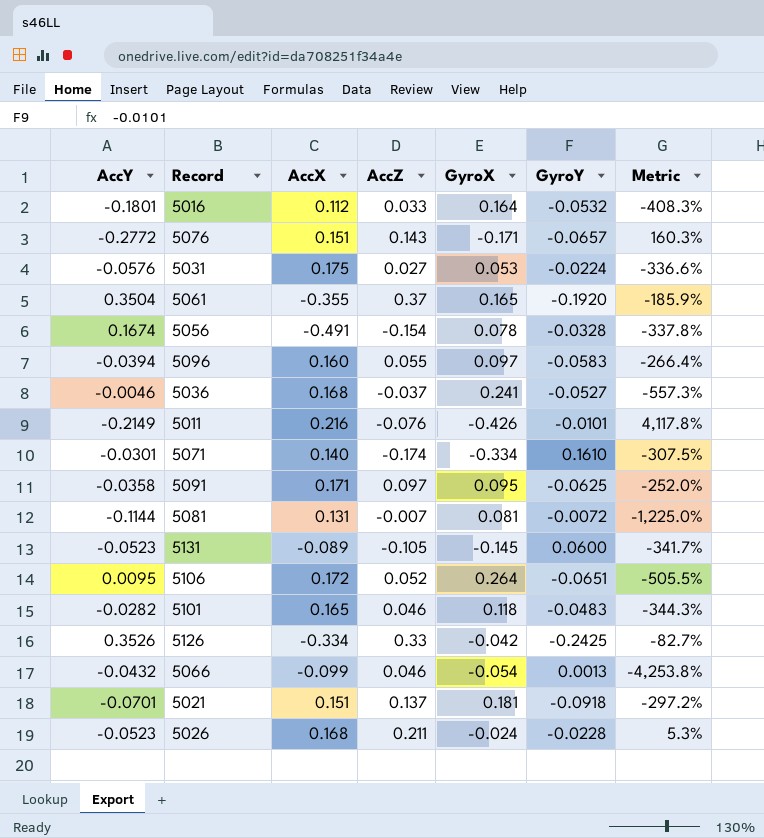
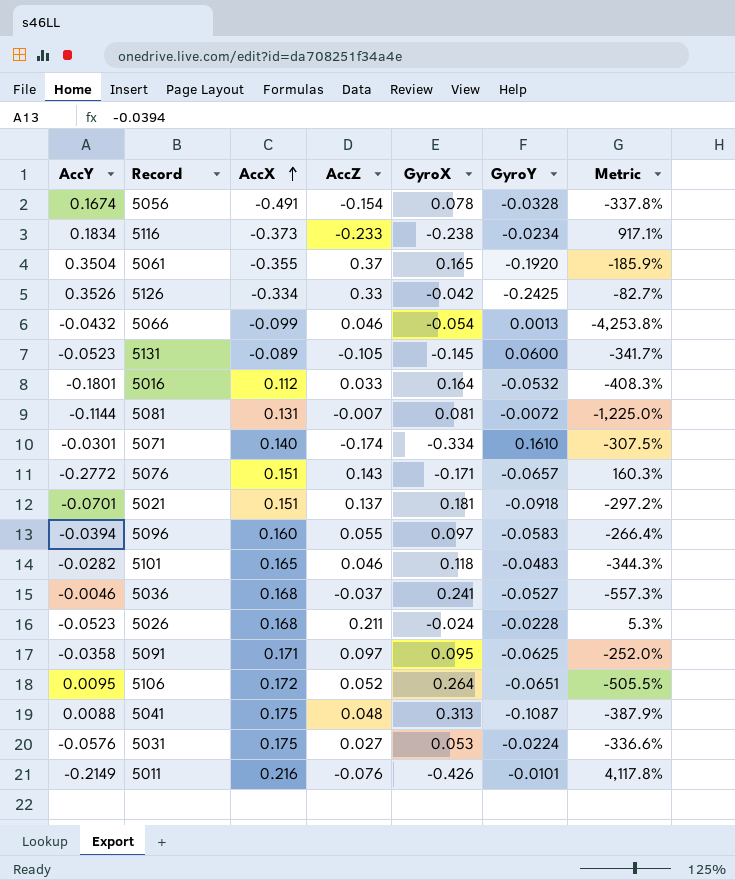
row order: none -> AccX ascending
row 5116: none -> 0.1834 | -0.373 | -0.233 | -0.238 | -0.0234 | 917.1%
row 5041: none -> 0.0088 | 0.175 | 0.048 | 0.313 | -0.1087 | -387.9%

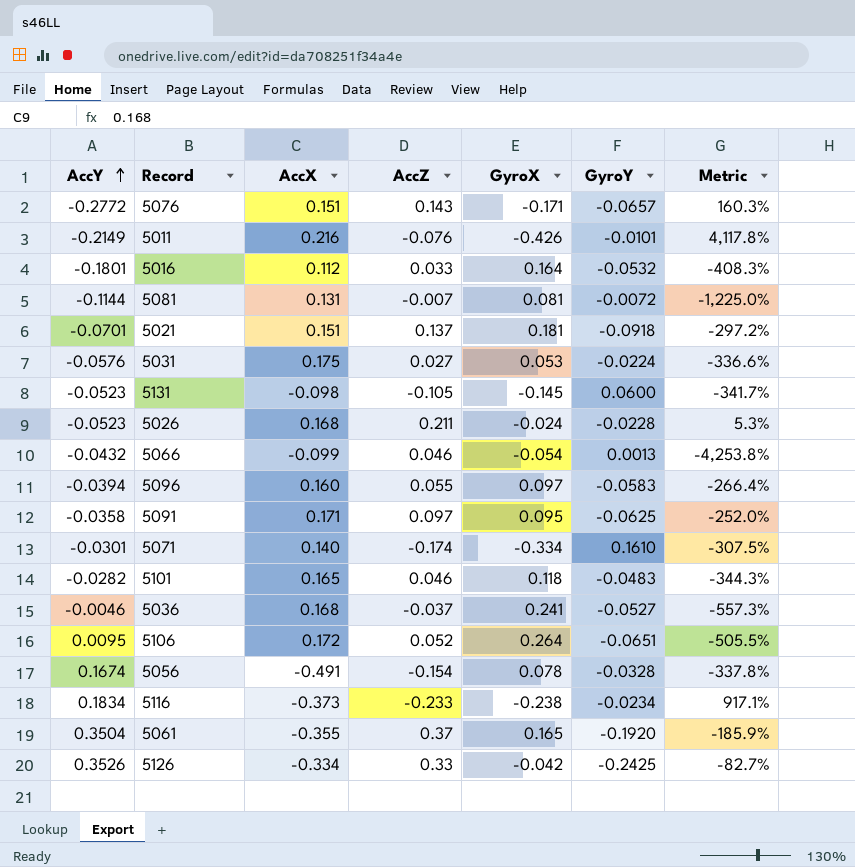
row order: AccX ascending -> AccY ascending
row 5041: 0.0088 | 0.175 | 0.048 | 0.313 | -0.1087 | -387.9% -> none
5131 | AccX: -0.089 -> -0.098

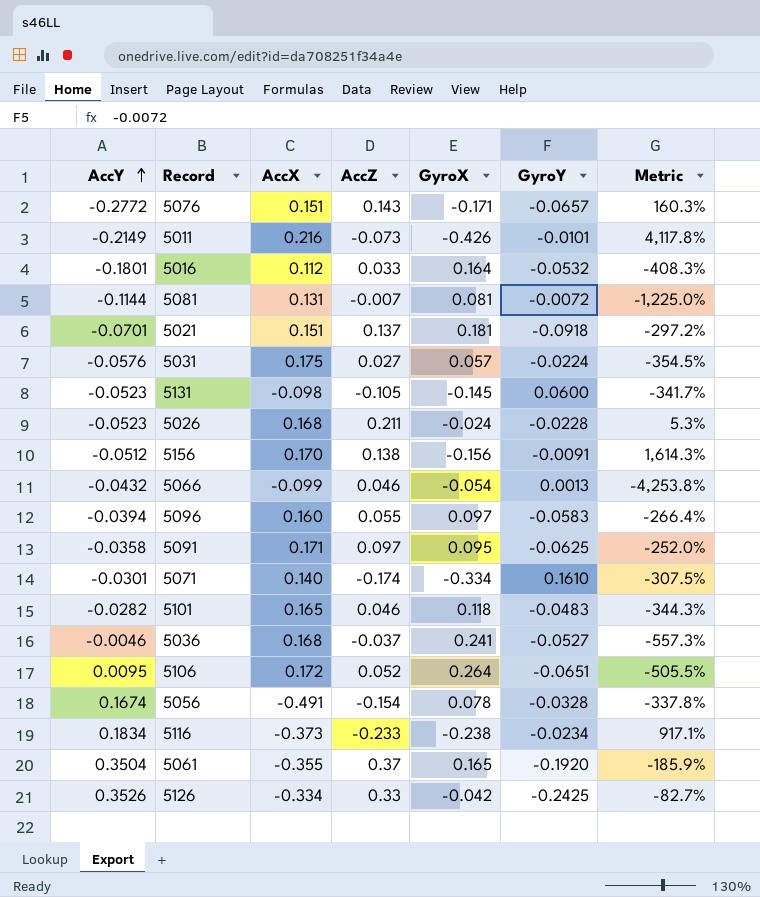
5011 | AccZ: -0.076 -> -0.073
5031 | GyroX: 0.053 -> 0.057
5031 | Metric: -336.6% -> -354.5%
row 5156: none -> -0.0512 | 0.170 | 0.138 | -0.156 | -0.0091 | 1,614.3%

